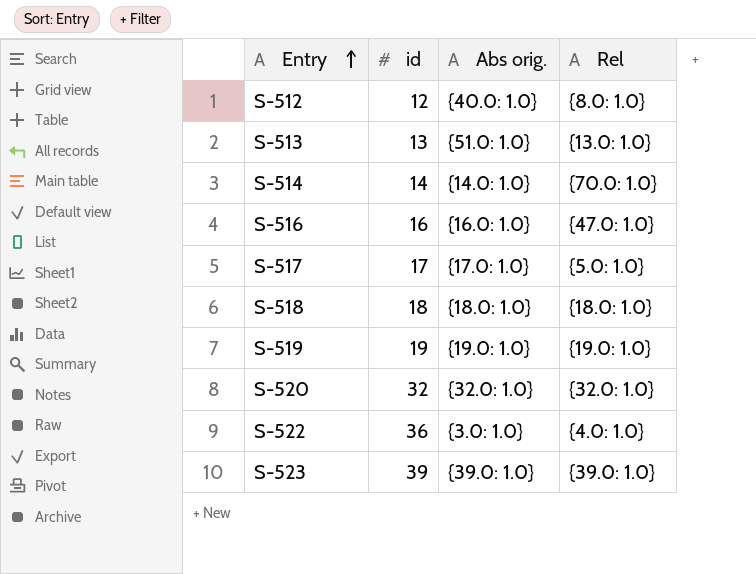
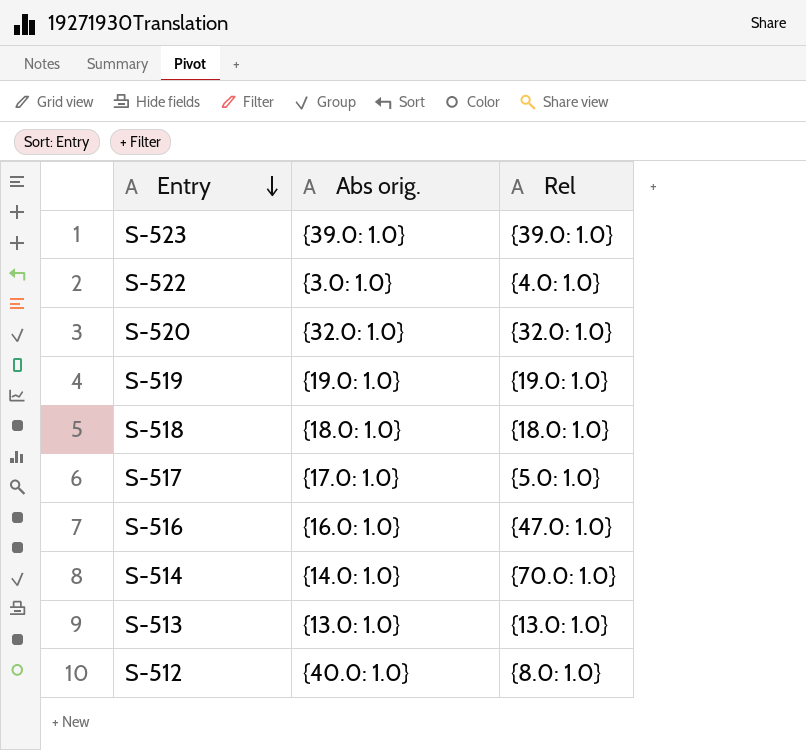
row order: Entry ascending -> Entry descending
column id | position: 2 -> none
S-513 | Abs orig.: {51.0: 1.0} -> {13.0: 1.0}

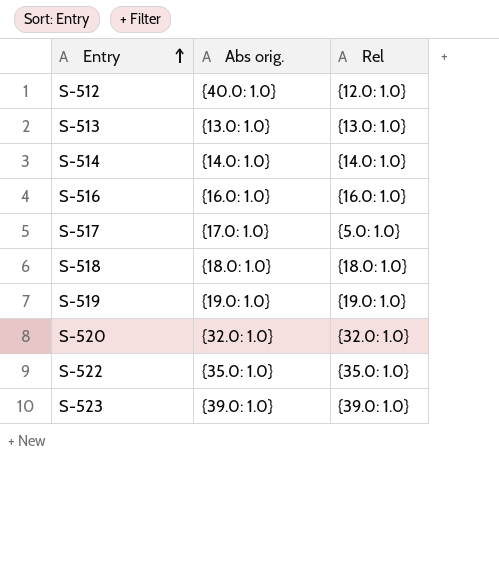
row order: Entry descending -> Entry ascending
S-512 | Rel: {8.0: 1.0} -> {12.0: 1.0}
S-514 | Rel: {70.0: 1.0} -> {14.0: 1.0}
S-516 | Rel: {47.0: 1.0} -> {16.0: 1.0}
S-522 | Abs orig.: {3.0: 1.0} -> {35.0: 1.0}
S-522 | Rel: {4.0: 1.0} -> {35.0: 1.0}

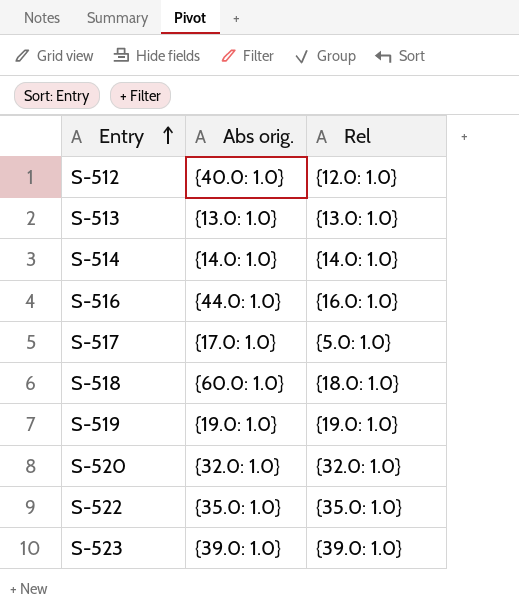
S-516 | Abs orig.: {16.0: 1.0} -> {44.0: 1.0}
S-518 | Abs orig.: {18.0: 1.0} -> {60.0: 1.0}

